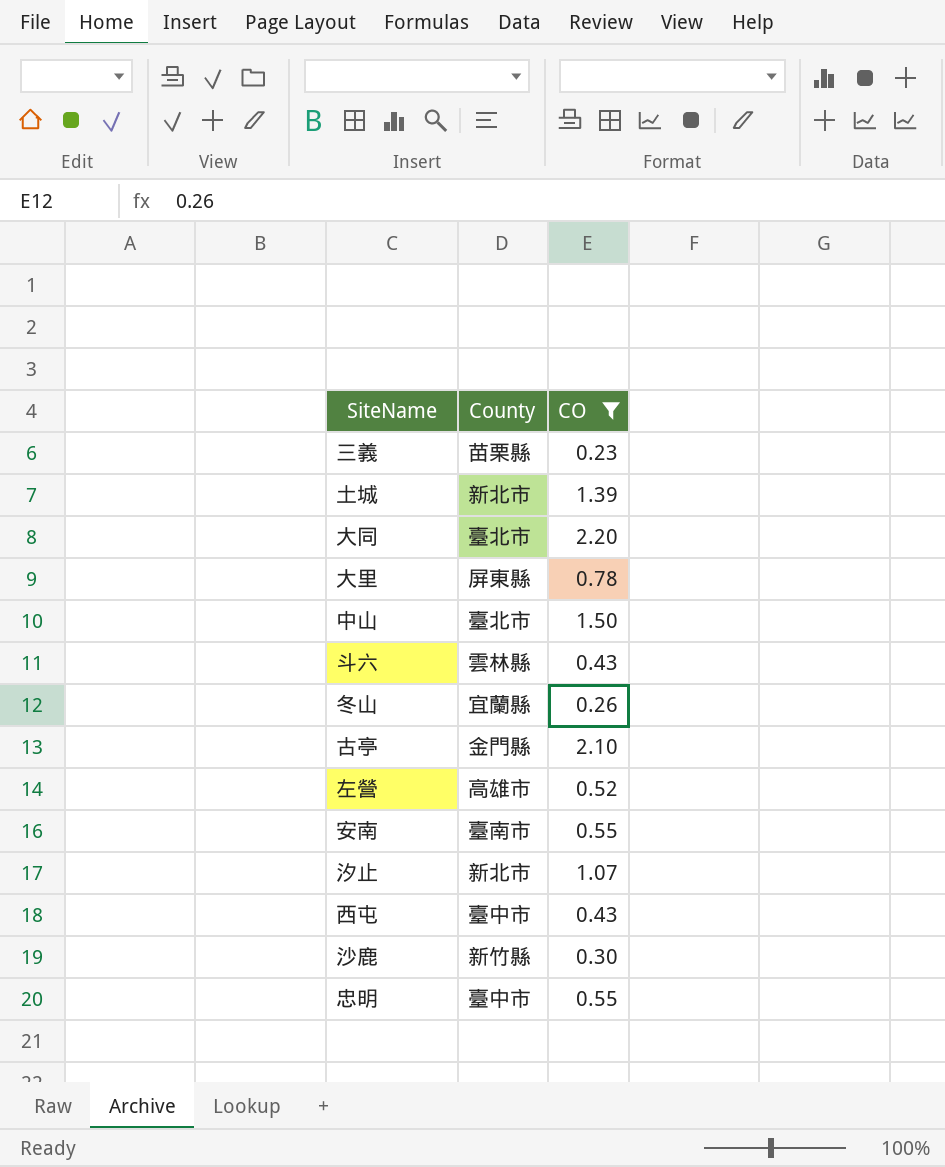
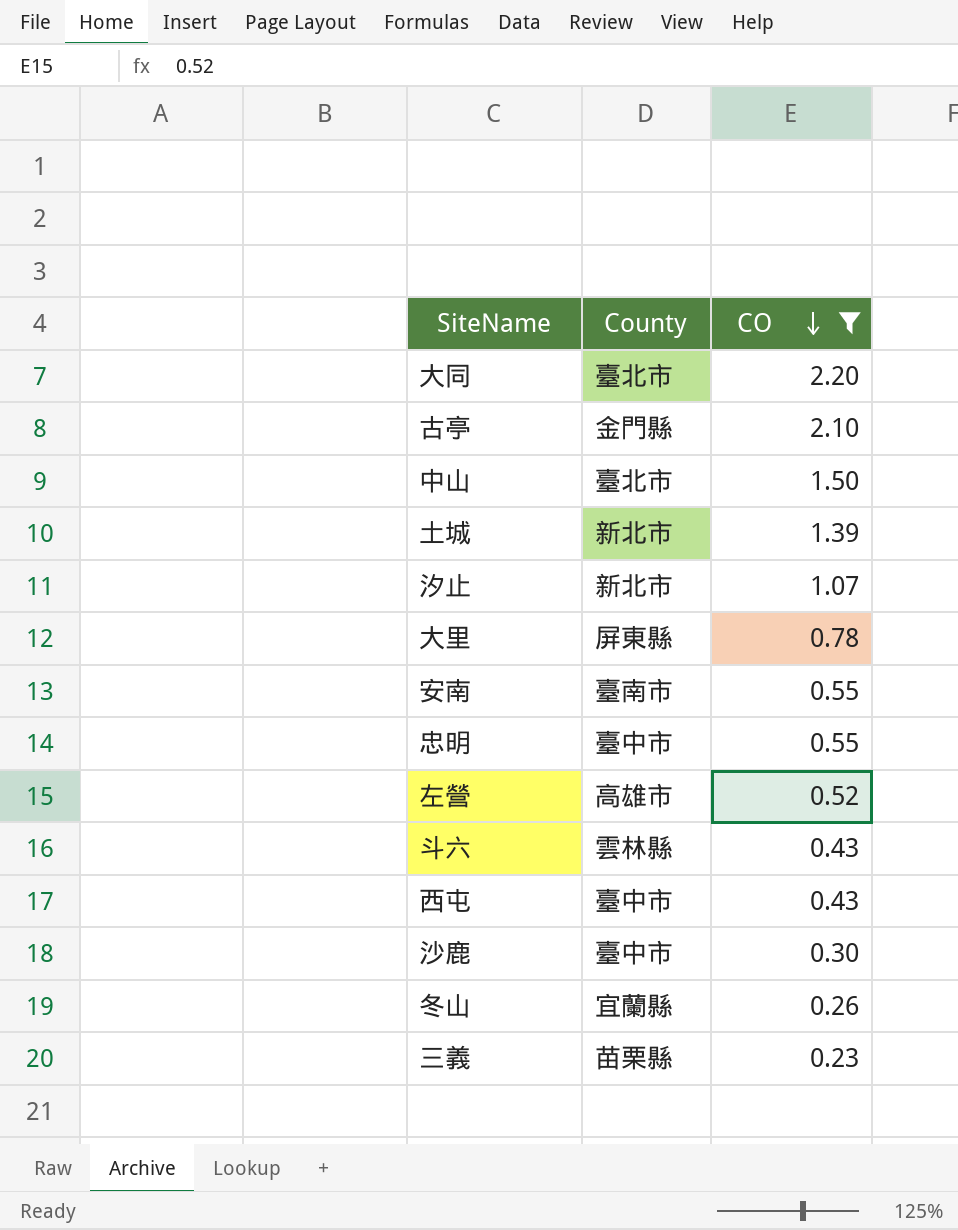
row order: none -> CO descending
沙鹿 | County: 新竹縣 -> 臺中市

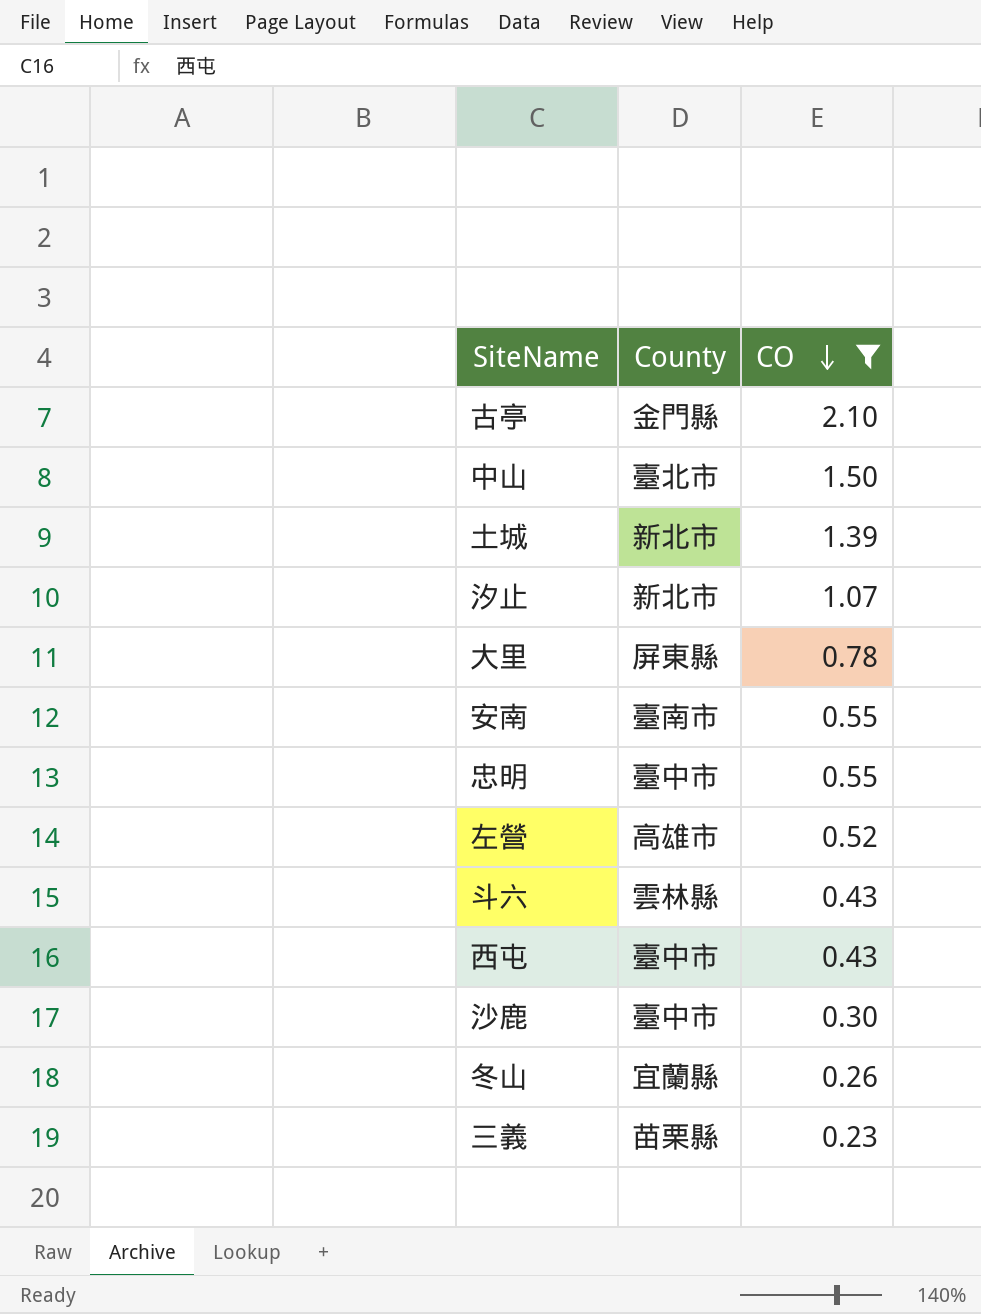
row 大同: 臺北市 | 2.20 -> none

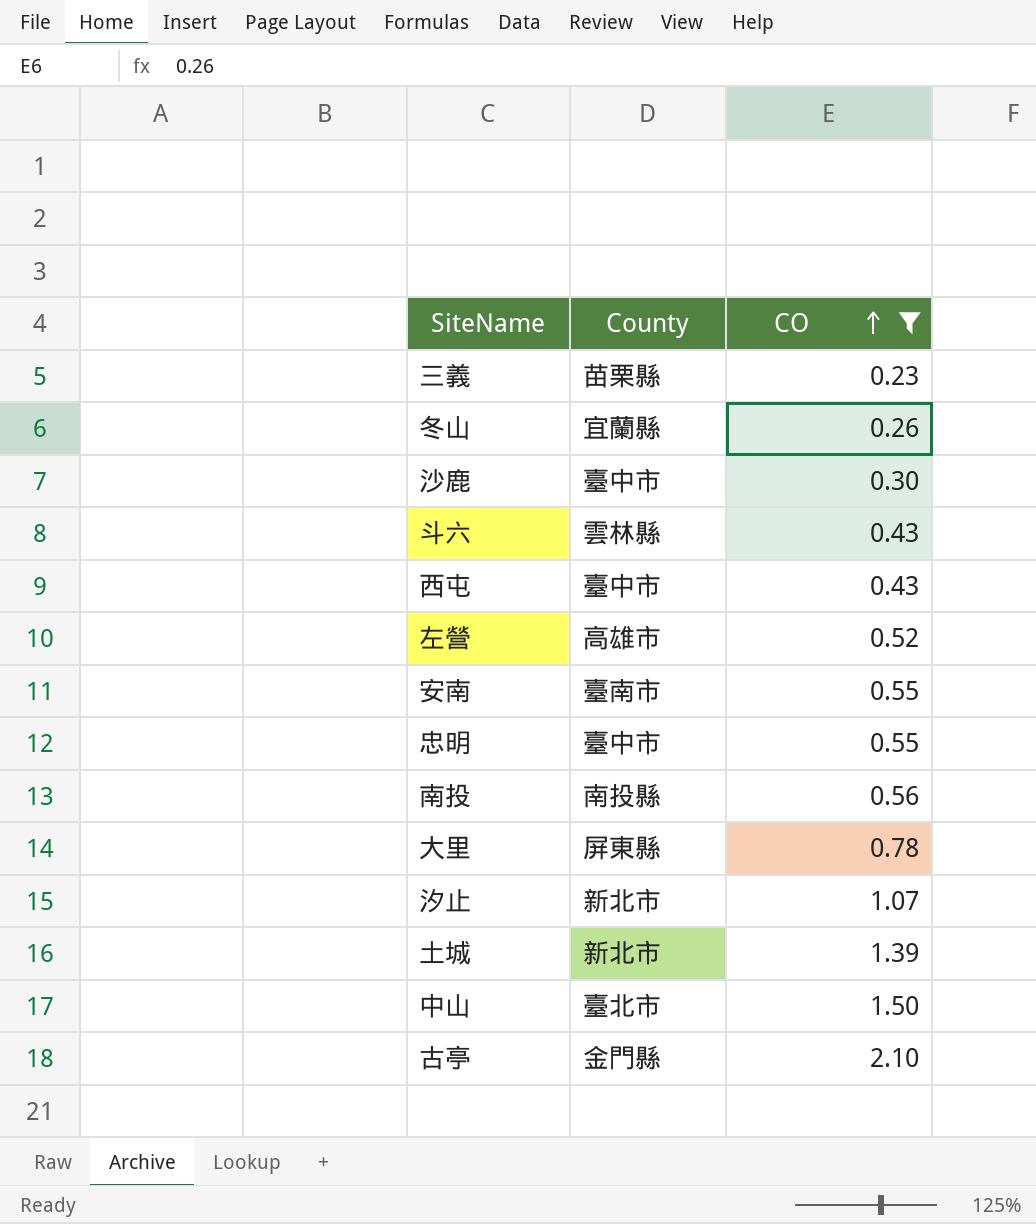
row order: CO descending -> CO ascending
row 南投: none -> 南投縣 | 0.56

